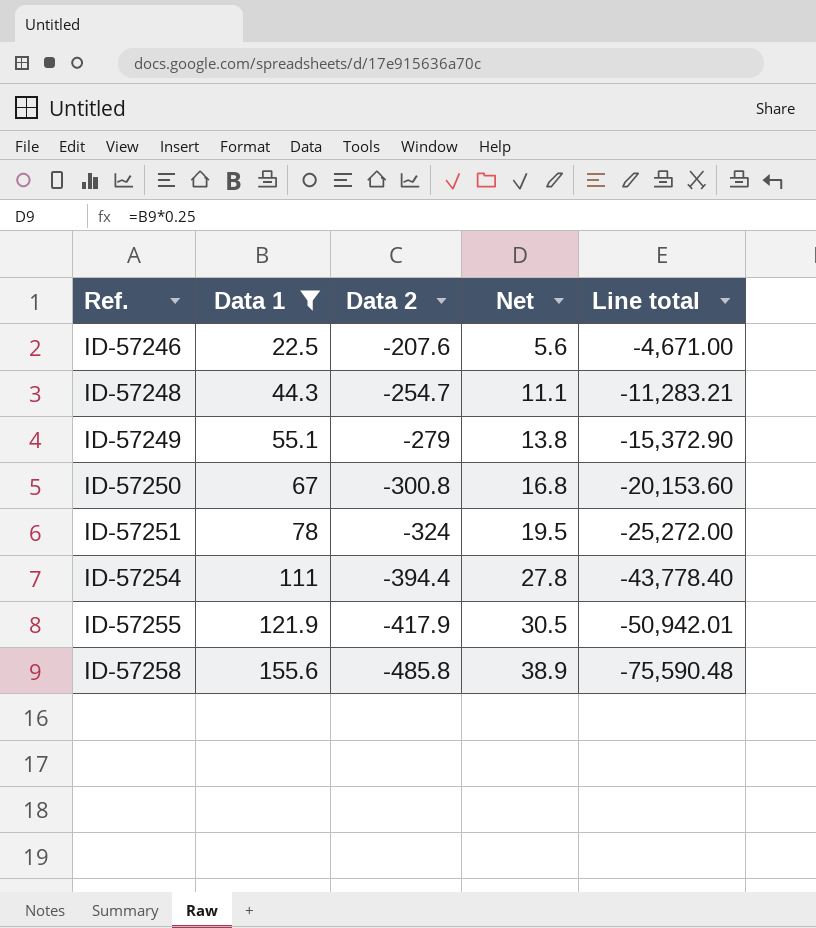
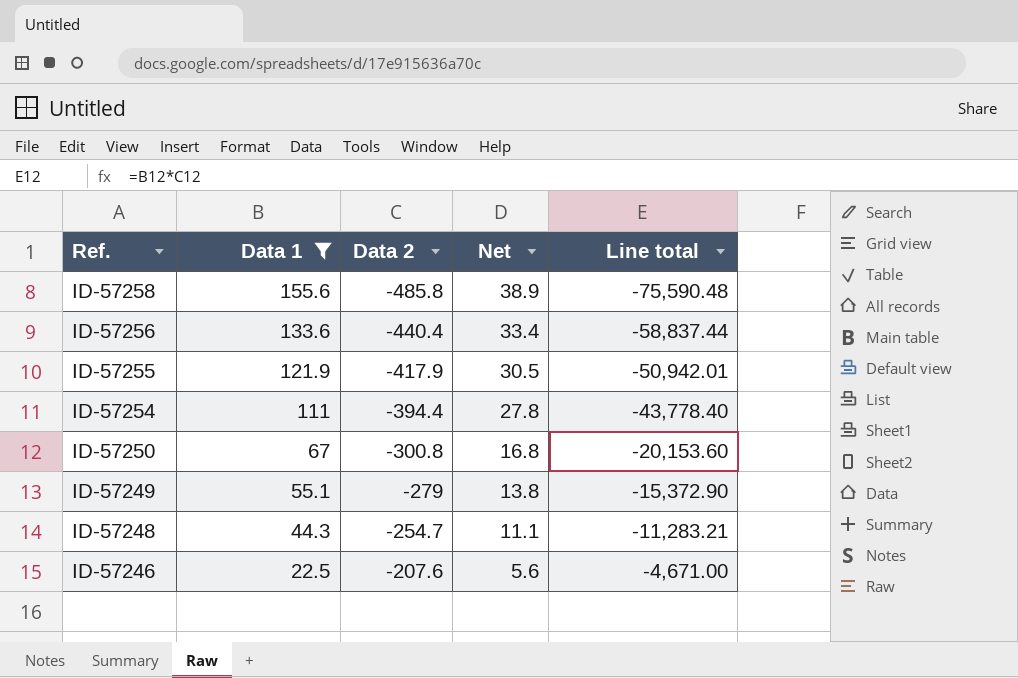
row order: Ref. ascending -> Ref. descending
row ID-57251: 78 | -324 | 19.5 | -25,272.00 -> none
row ID-57256: none -> 133.6 | -440.4 | 33.4 | -58,837.44

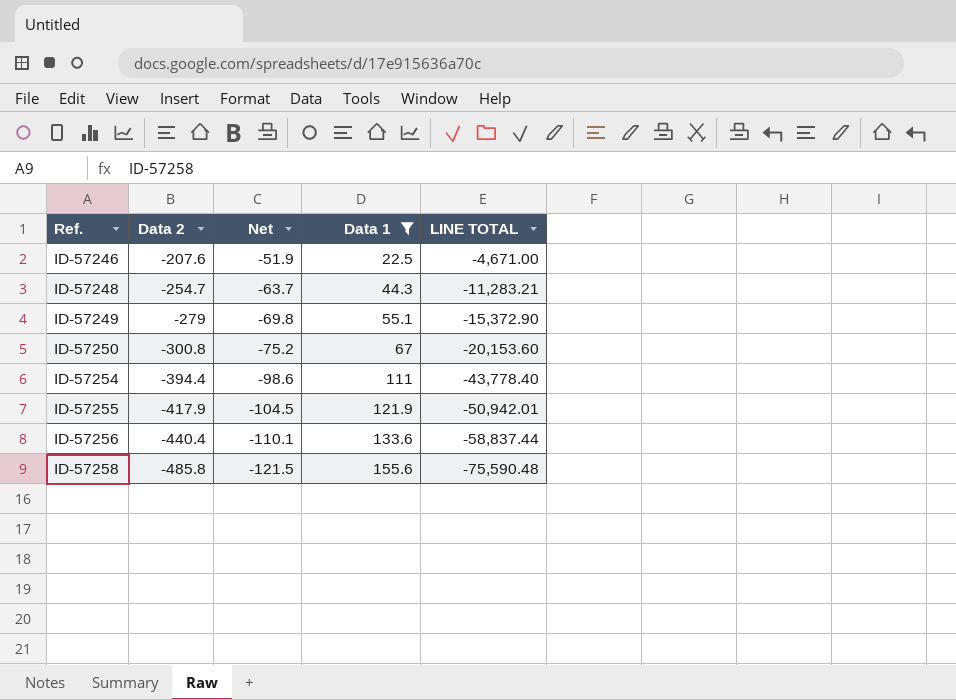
row order: Ref. descending -> Ref. ascending
column Net | formula: [Data 1] * 0.25 -> [Data 2] * 0.25
column Data 1 | position: 2 -> 4
column name: Line total -> LINE TOTAL

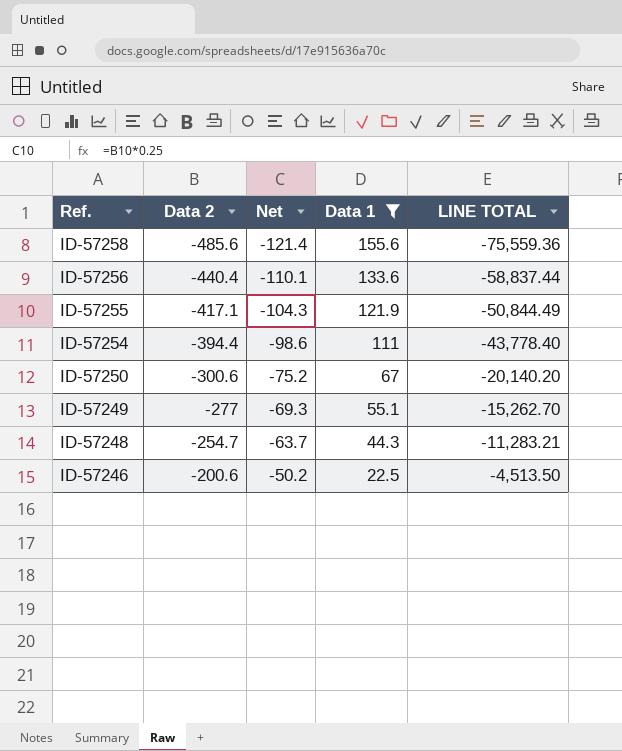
row order: Ref. ascending -> Ref. descending
ID-57258 | Data 2: -485.8 -> -485.6
ID-57258 | Net: -121.5 -> -121.4
ID-57258 | LINE TOTAL: -75,590.48 -> -75,559.36
ID-57255 | Data 2: -417.9 -> -417.1
ID-57255 | Net: -104.5 -> -104.3
ID-57255 | LINE TOTAL: -50,942.01 -> -50,844.49
ID-57250 | Data 2: -300.8 -> -300.6
ID-57250 | LINE TOTAL: -20,153.60 -> -20,140.20
ID-57249 | Data 2: -279 -> -277
ID-57249 | Net: -69.8 -> -69.3
ID-57249 | LINE TOTAL: -15,372.90 -> -15,262.70
ID-57246 | Data 2: -207.6 -> -200.6
ID-57246 | Net: -51.9 -> -50.2
ID-57246 | LINE TOTAL: -4,671.00 -> -4,513.50

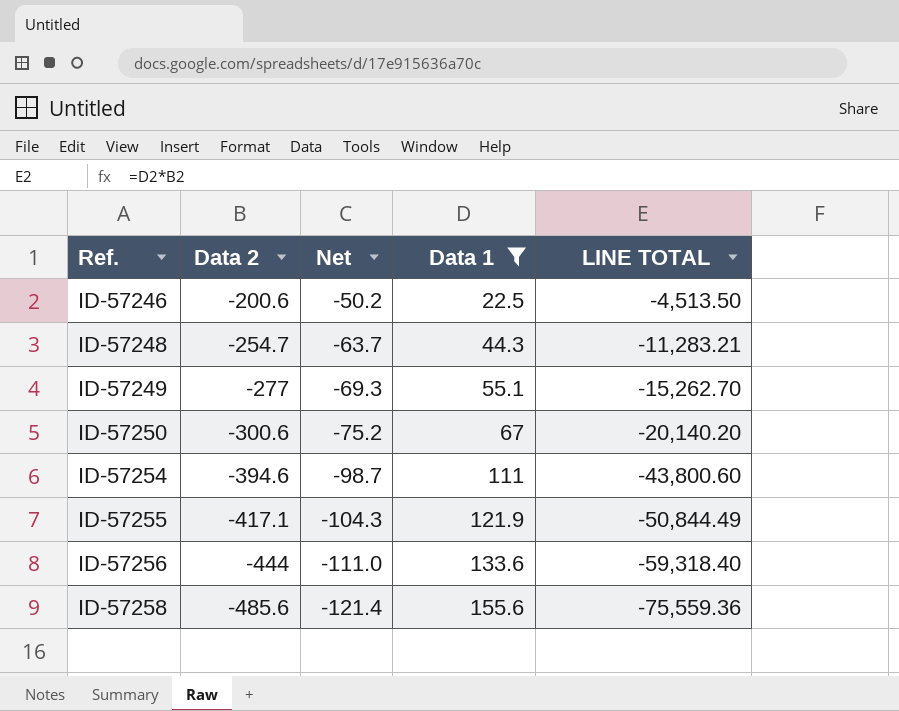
row order: Ref. descending -> Ref. ascending
ID-57254 | Data 2: -394.4 -> -394.6
ID-57254 | Net: -98.6 -> -98.7
ID-57254 | LINE TOTAL: -43,778.40 -> -43,800.60
ID-57256 | Data 2: -440.4 -> -444
ID-57256 | Net: -110.1 -> -111.0
ID-57256 | LINE TOTAL: -58,837.44 -> -59,318.40

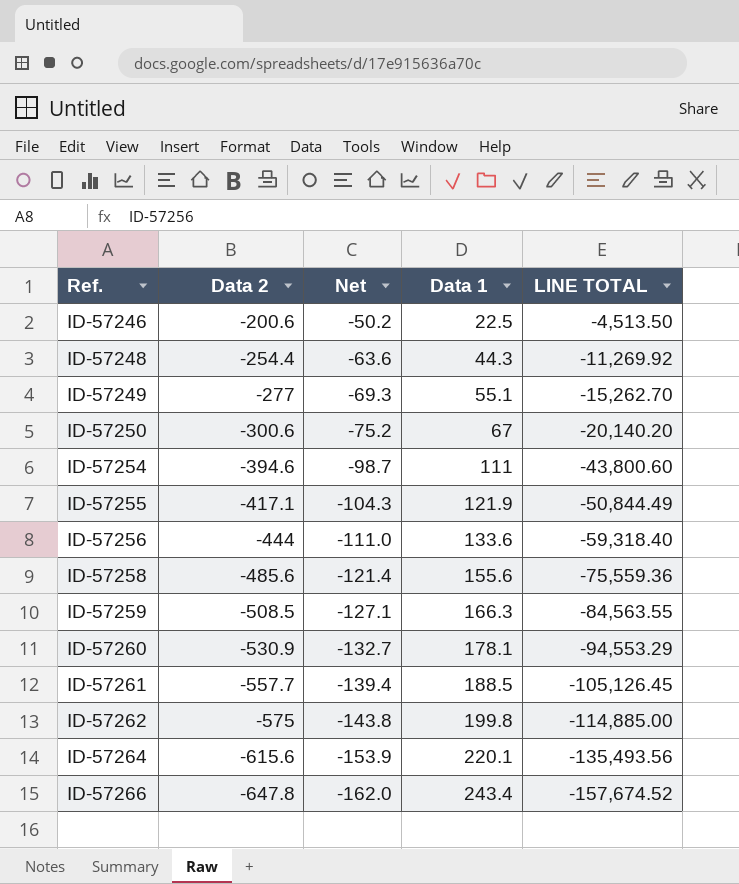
filter: Data 1 <= 155.6 -> none
ID-57248 | Data 2: -254.7 -> -254.4
ID-57248 | Net: -63.7 -> -63.6
ID-57248 | LINE TOTAL: -11,283.21 -> -11,269.92

